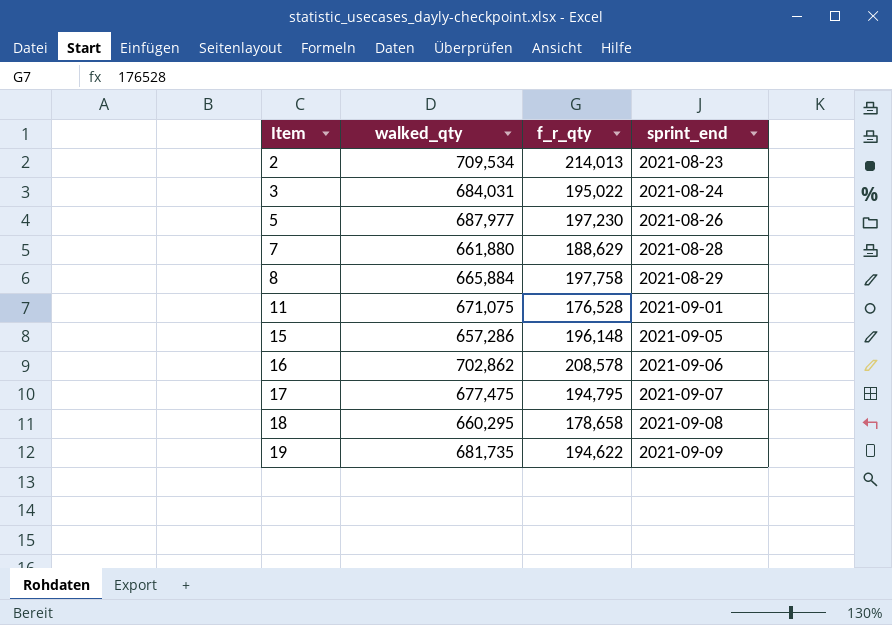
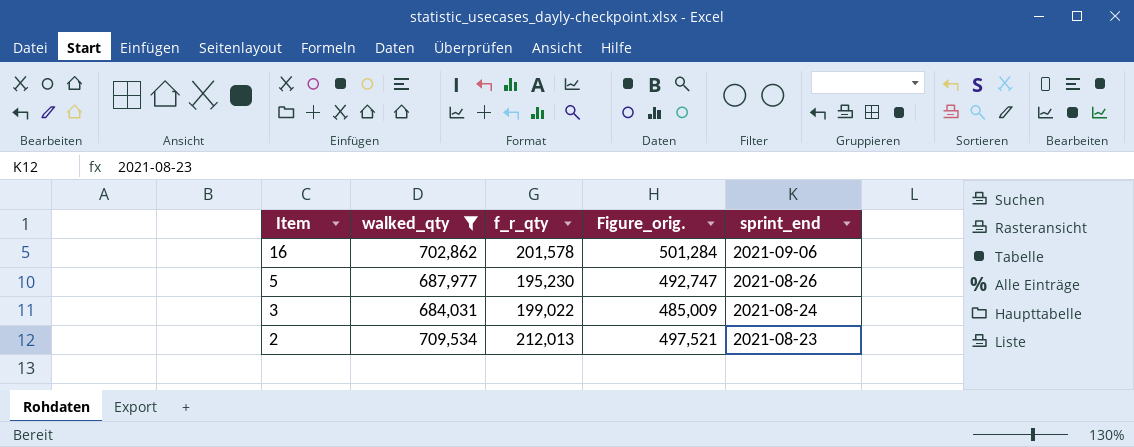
filter: none -> walked_qty >= 684,031
row order: Item ascending -> Item descending
column Figure_orig. | formula: none -> [walked_qty] - [f_r_qty]
16 | f_r_qty: 208,578 -> 201,578
5 | f_r_qty: 197,230 -> 195,230
3 | f_r_qty: 195,022 -> 199,022
2 | f_r_qty: 214,013 -> 212,013

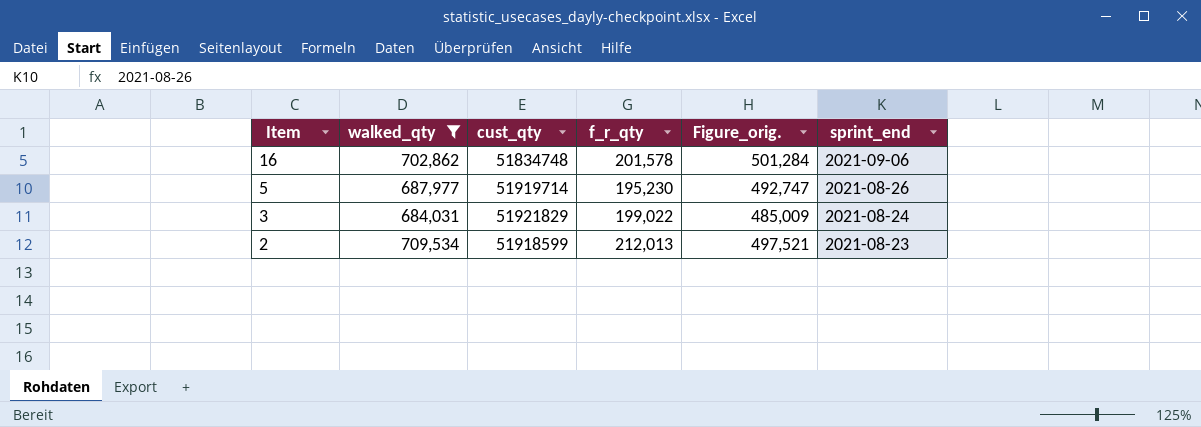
column cust_qty | position: none -> 3

